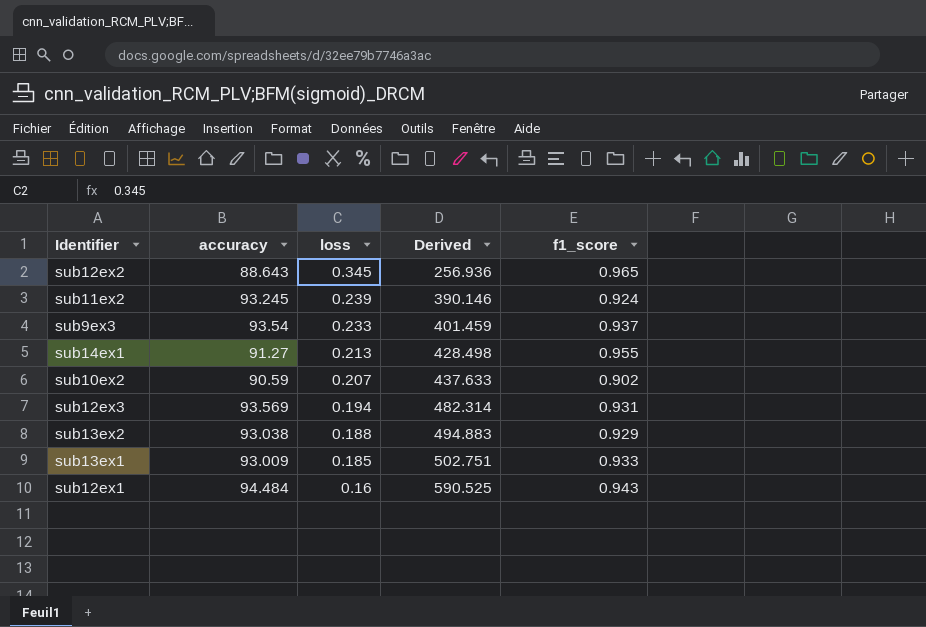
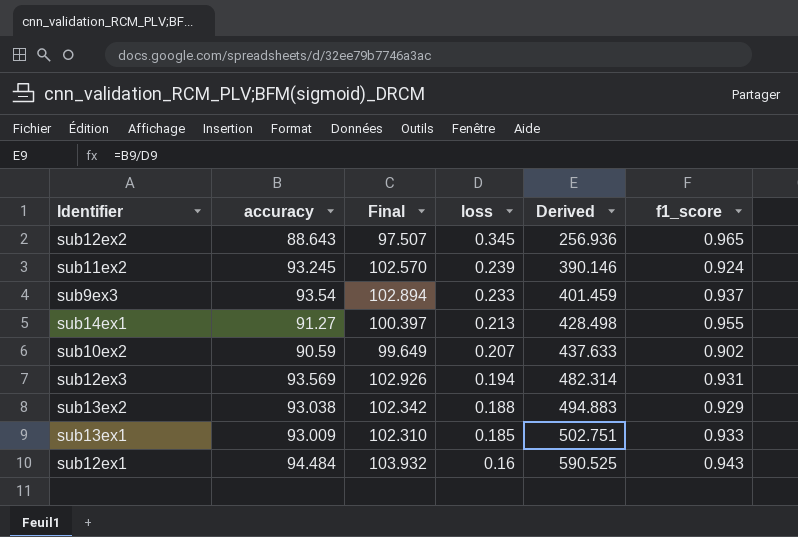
column Final | formula: none -> [accuracy] * 1.1

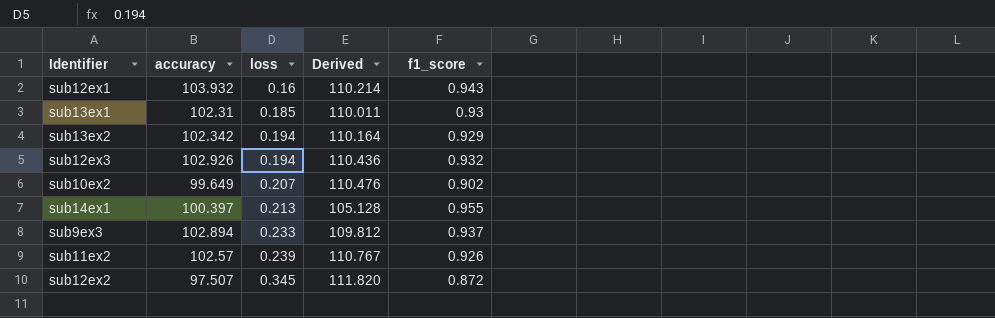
row order: loss descending -> loss ascending
column Final | formula: [accuracy] * 1.1 -> none
column Derived | formula: [accuracy] / [loss] -> [accuracy] / [f1_score]
sub12ex1 | accuracy: 94.484 -> 103.932
sub13ex1 | accuracy: 93.009 -> 102.31
sub13ex1 | f1_score: 0.933 -> 0.93
sub13ex2 | accuracy: 93.038 -> 102.342
sub13ex2 | loss: 0.188 -> 0.194
sub12ex3 | accuracy: 93.569 -> 102.926
sub12ex3 | f1_score: 0.931 -> 0.932
sub10ex2 | accuracy: 90.59 -> 99.649
sub14ex1 | accuracy: 91.27 -> 100.397
sub9ex3 | accuracy: 93.54 -> 102.894
sub11ex2 | accuracy: 93.245 -> 102.57
sub11ex2 | f1_score: 0.924 -> 0.926
sub12ex2 | accuracy: 88.643 -> 97.507
sub12ex2 | f1_score: 0.965 -> 0.872

